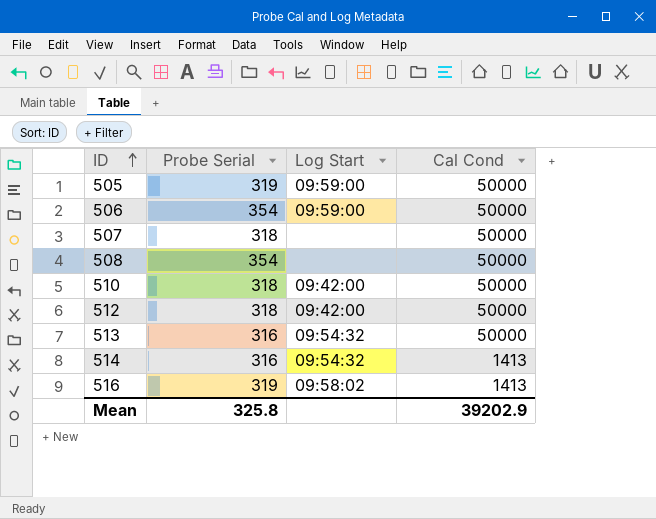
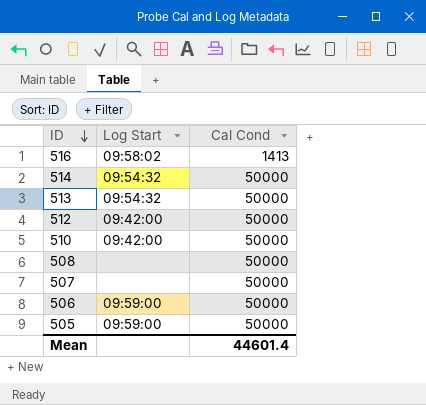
row order: ID ascending -> ID descending
column Probe Serial | position: 2 -> none
514 | Cal Cond: 1413 -> 50000
Mean | Cal Cond: 39202.9 -> 44601.4

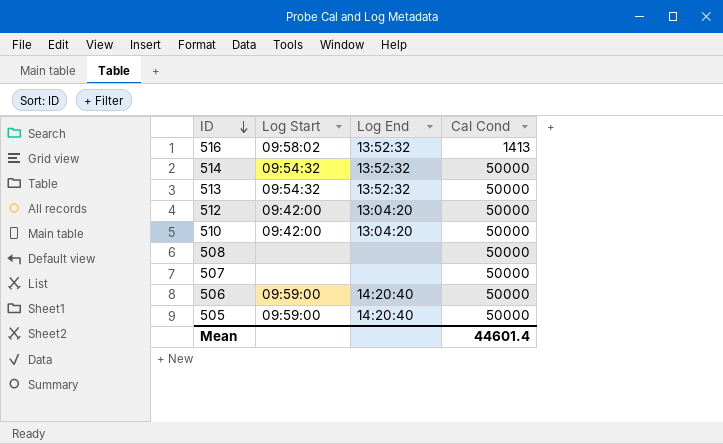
column Log End | position: none -> 3

